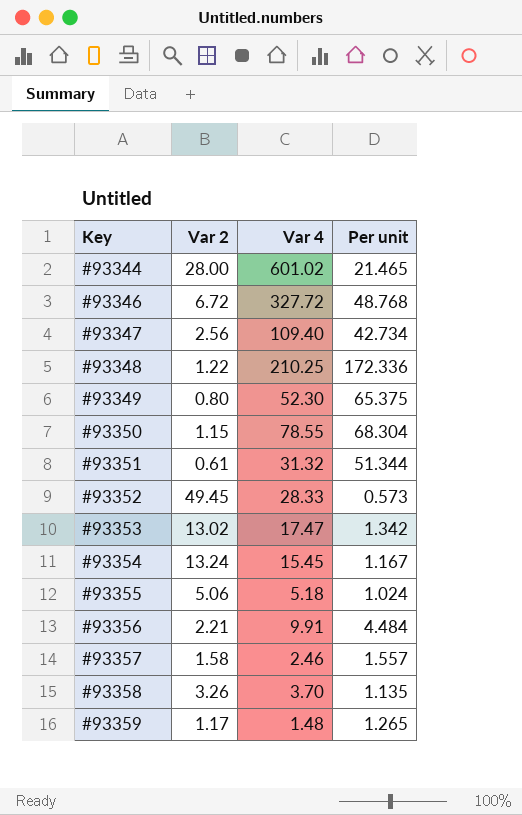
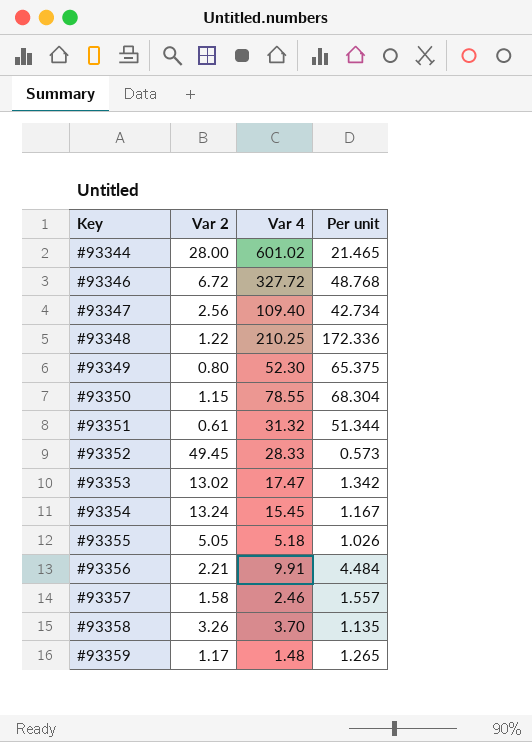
#93355 | Var 2: 5.06 -> 5.05
#93355 | Per unit: 1.024 -> 1.026

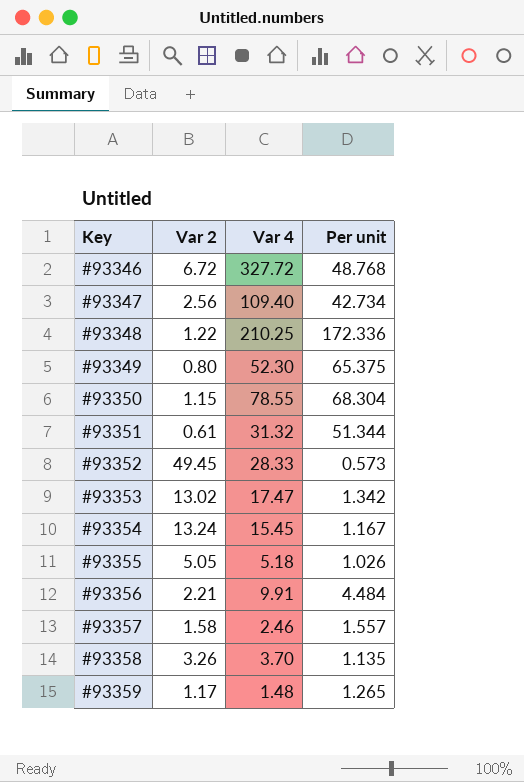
row #93344: 28.00 | 601.02 | 21.465 -> none

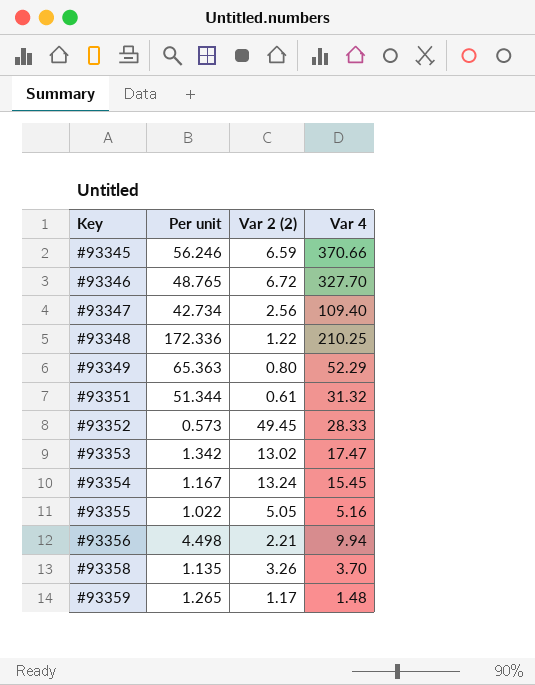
column Per unit | position: 4 -> 2
column name: Var 2 -> Var 2 (2)
row #93350: 1.15 | 78.55 | 68.304 -> none
row #93357: 1.58 | 2.46 | 1.557 -> none
row #93345: none -> 56.246 | 6.59 | 370.66
#93346 | Per unit: 48.768 -> 48.765
#93346 | Var 4: 327.72 -> 327.70
#93349 | Per unit: 65.375 -> 65.363
#93349 | Var 4: 52.30 -> 52.29
#93355 | Per unit: 1.026 -> 1.022
#93355 | Var 4: 5.18 -> 5.16
#93356 | Per unit: 4.484 -> 4.498
#93356 | Var 4: 9.91 -> 9.94

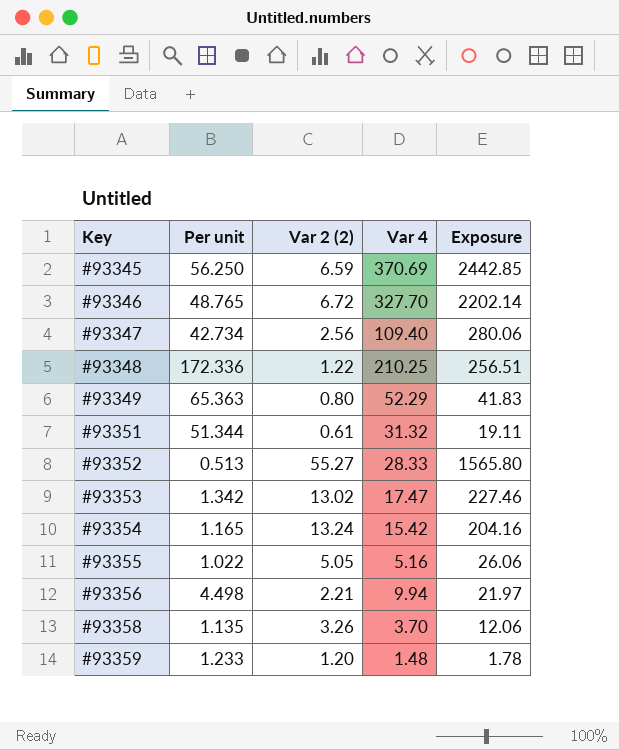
column Exposure | formula: none -> [Var 2 (2)] * [Var 4]
#93345 | Per unit: 56.246 -> 56.250
#93345 | Var 4: 370.66 -> 370.69
#93352 | Per unit: 0.573 -> 0.513
#93352 | Var 2 (2): 49.45 -> 55.27
#93354 | Per unit: 1.167 -> 1.165
#93354 | Var 4: 15.45 -> 15.42
#93359 | Per unit: 1.265 -> 1.233
#93359 | Var 2 (2): 1.17 -> 1.20

